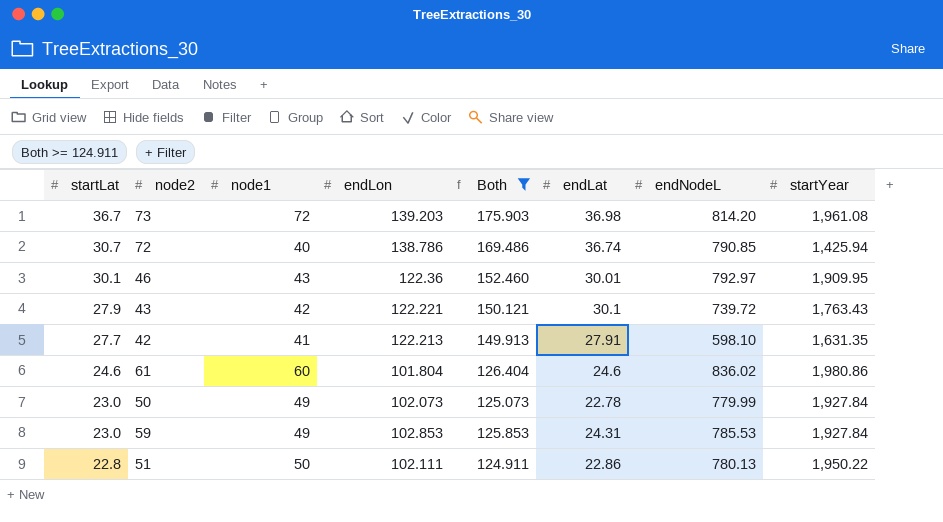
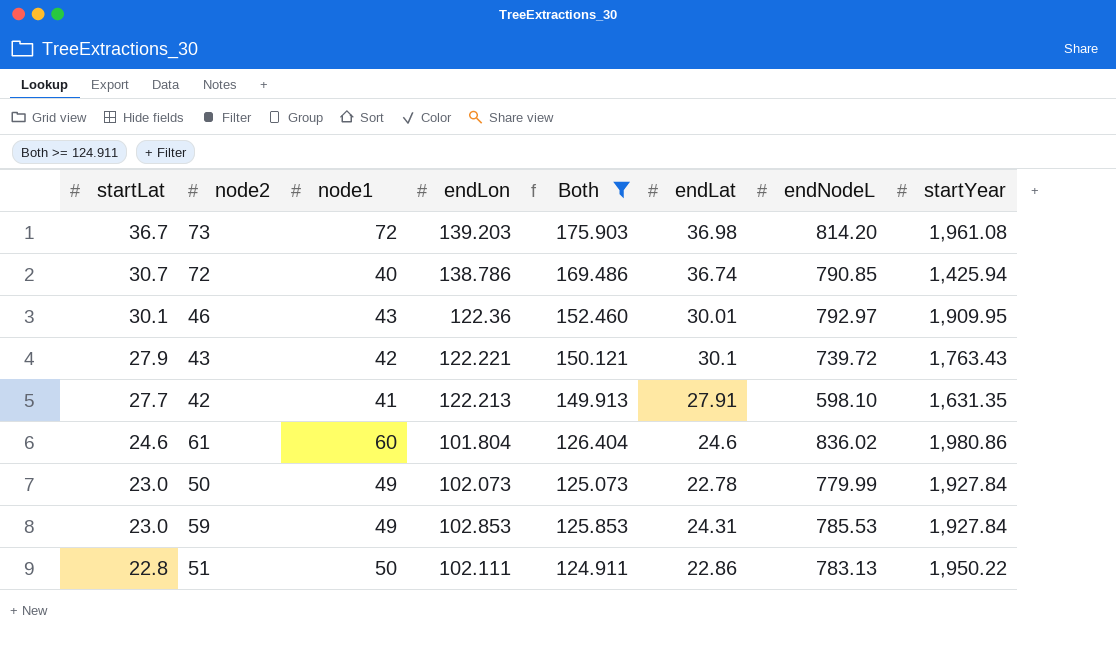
51 | endNodeL: 780.13 -> 783.13

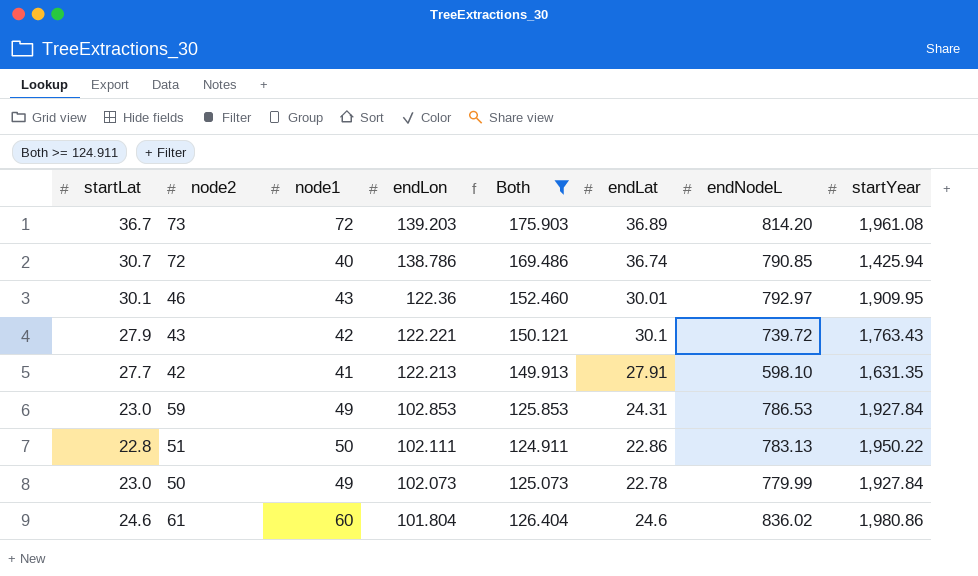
row order: startLat descending -> endLon descending
73 | endLat: 36.98 -> 36.89
59 | endNodeL: 785.53 -> 786.53

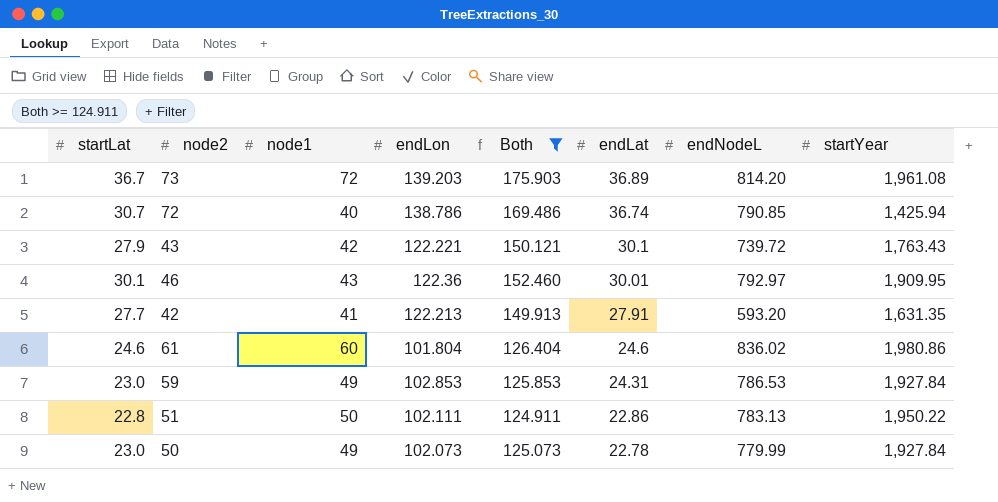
row order: endLon descending -> endLat descending
42 | endNodeL: 598.10 -> 593.20

